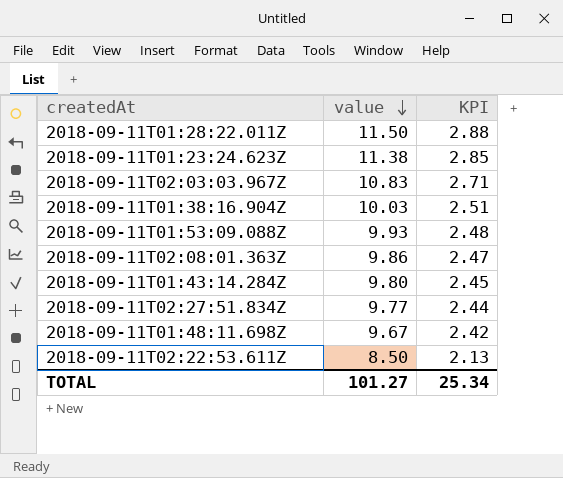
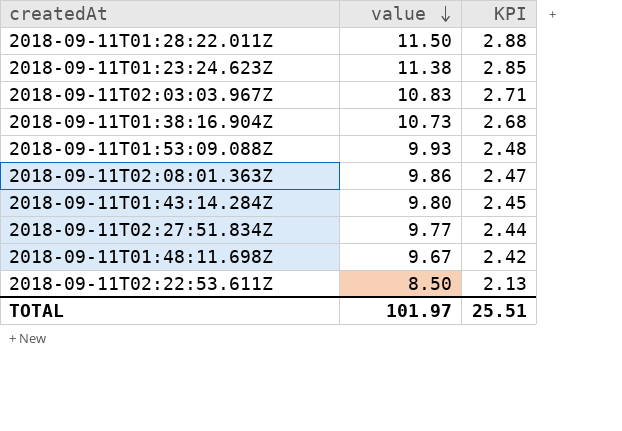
2018-09-11T01:38:16.904Z | value: 10.03 -> 10.73
2018-09-11T01:38:16.904Z | KPI: 2.51 -> 2.68
TOTAL | value: 101.27 -> 101.97
TOTAL | KPI: 25.34 -> 25.51

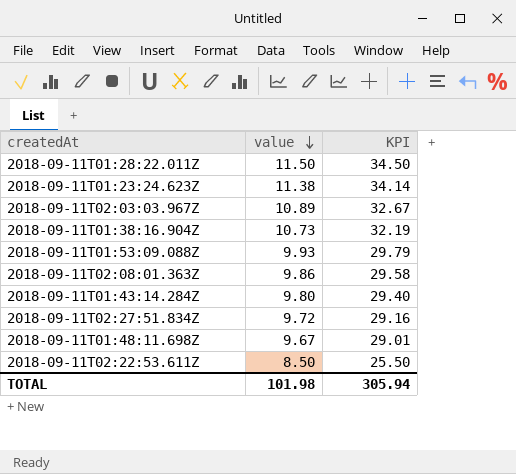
column KPI | formula: [value] * 0.25 -> [value] * 3
2018-09-11T02:03:03.967Z | value: 10.83 -> 10.89
2018-09-11T02:27:51.834Z | value: 9.77 -> 9.72
TOTAL | value: 101.97 -> 101.98
TOTAL | KPI: 25.51 -> 305.94

